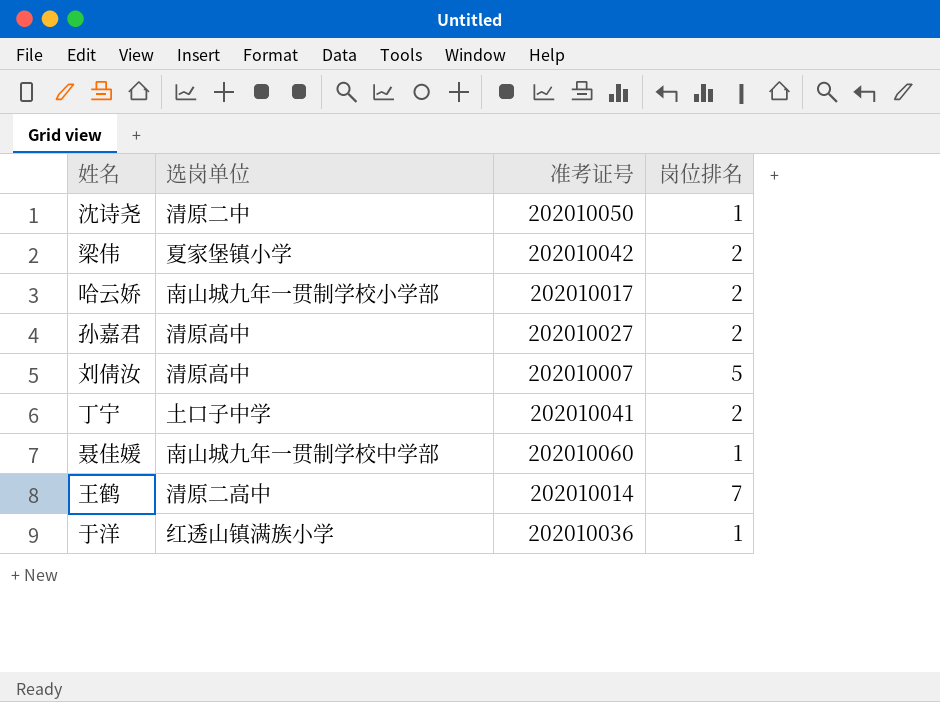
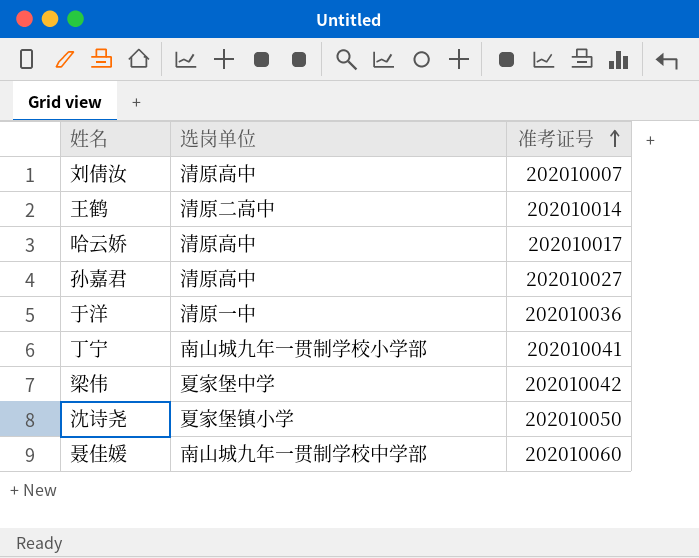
row order: none -> 准考证号 ascending
column 岗位排名 | position: 4 -> none
哈云娇 | 选岗单位: 南山城九年一贯制学校小学部 -> 清原高中
于洋 | 选岗单位: 红透山镇满族小学 -> 清原一中
丁宁 | 选岗单位: 土口子中学 -> 南山城九年一贯制学校小学部
梁伟 | 选岗单位: 夏家堡镇小学 -> 夏家堡中学
沈诗尧 | 选岗单位: 清原二中 -> 夏家堡镇小学

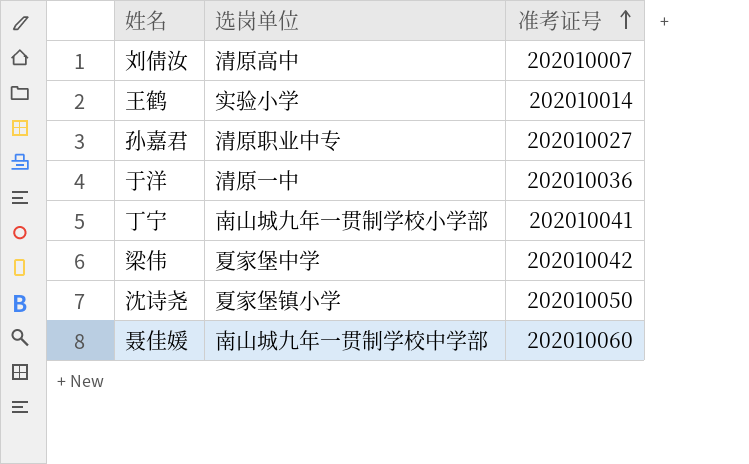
row 哈云娇: 清原高中 | 202010017 -> none
王鹤 | 选岗单位: 清原二高中 -> 实验小学
孙嘉君 | 选岗单位: 清原高中 -> 清原职业中专

